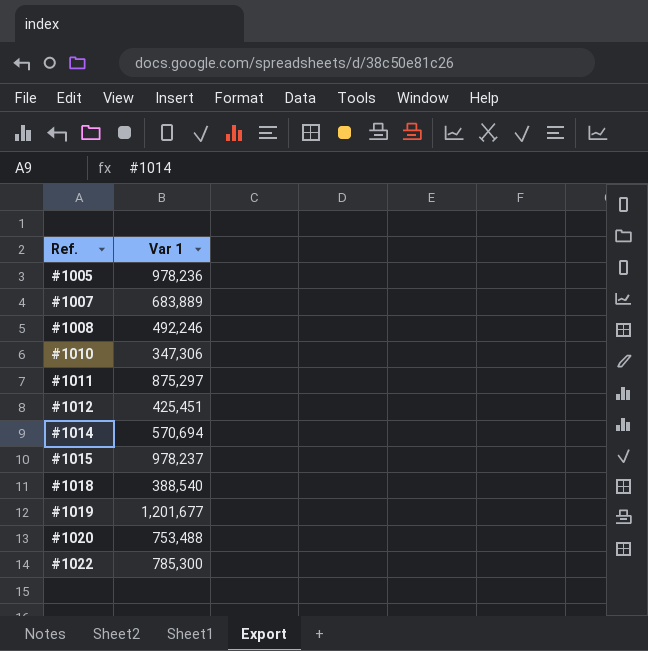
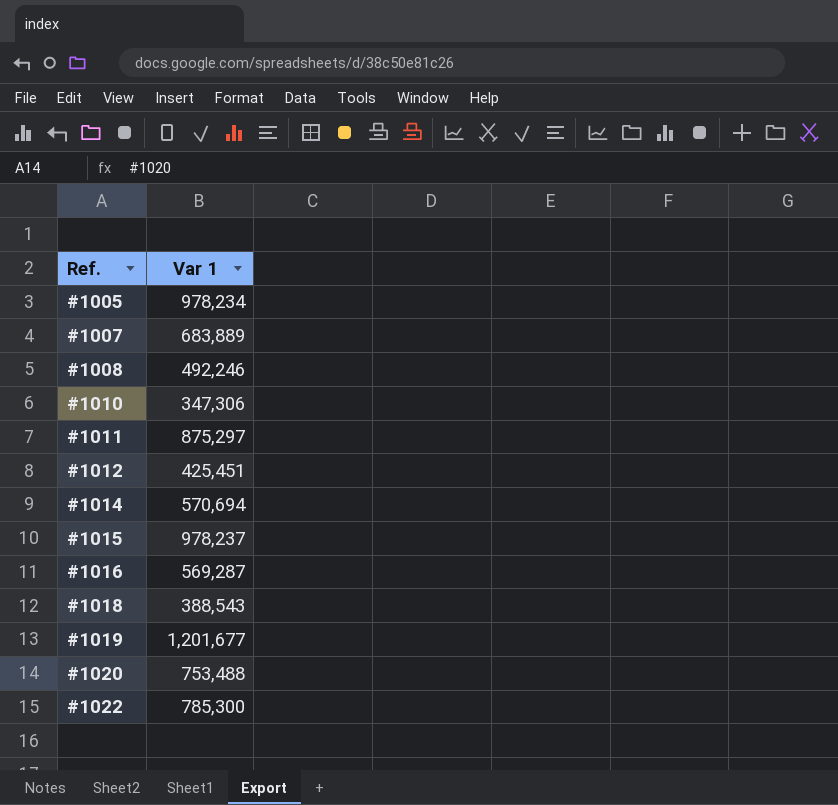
#1005 | Var 1: 978,236 -> 978,234
row #1016: none -> 569,287
#1018 | Var 1: 388,540 -> 388,543

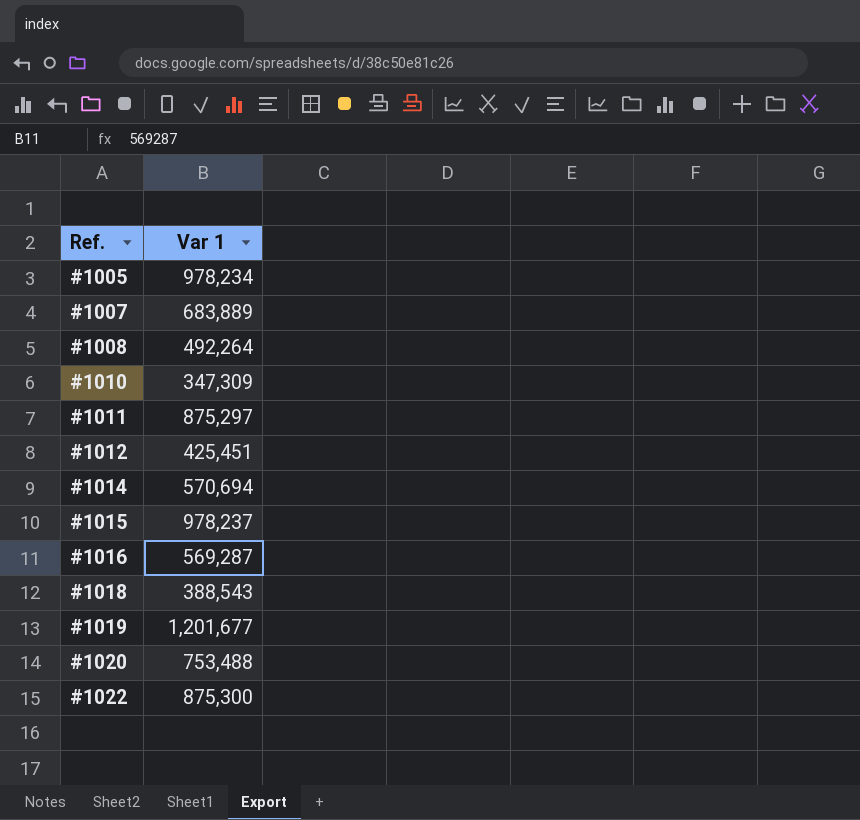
#1008 | Var 1: 492,246 -> 492,264
#1010 | Var 1: 347,306 -> 347,309
#1022 | Var 1: 785,300 -> 875,300

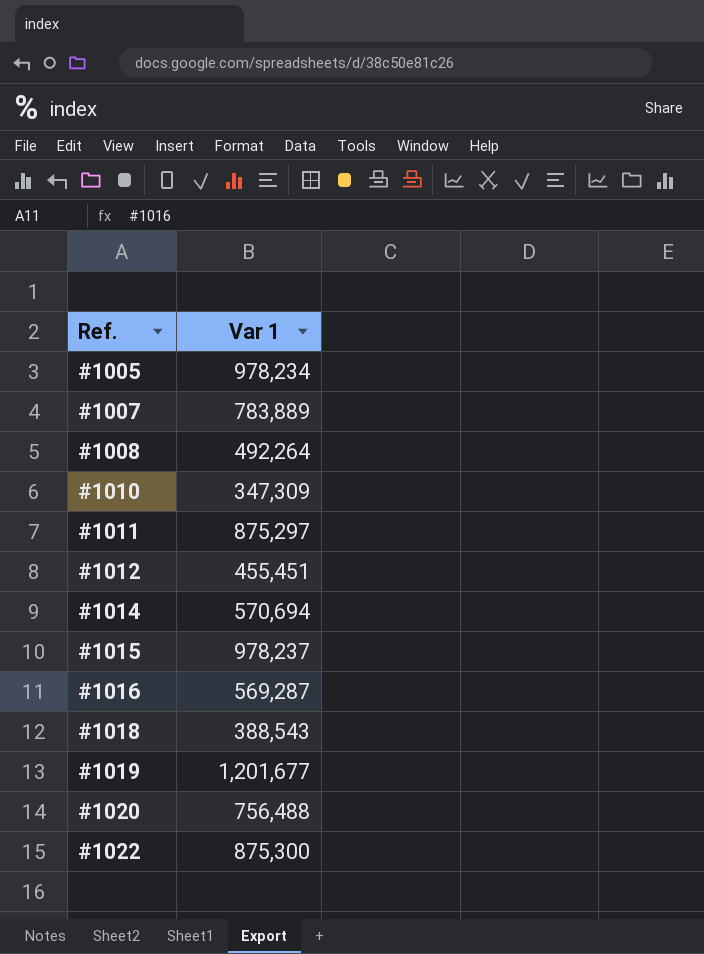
#1007 | Var 1: 683,889 -> 783,889
#1012 | Var 1: 425,451 -> 455,451
#1020 | Var 1: 753,488 -> 756,488

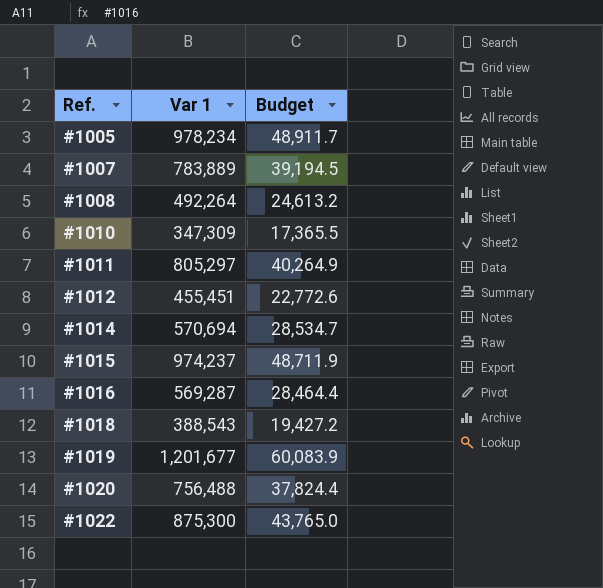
column Budget | formula: none -> [Var 1] * 0.05
#1011 | Var 1: 875,297 -> 805,297
#1015 | Var 1: 978,237 -> 974,237

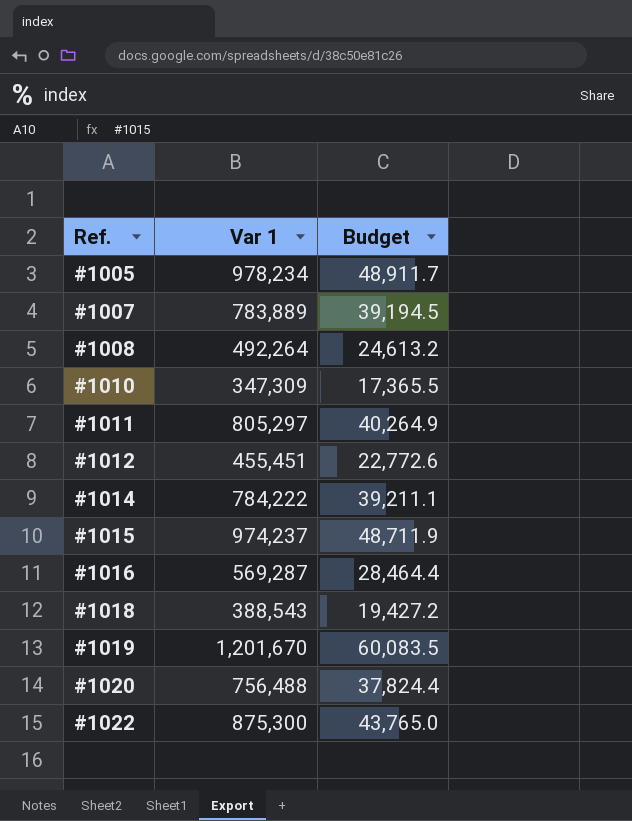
#1014 | Var 1: 570,694 -> 784,222
#1014 | Budget: 28,534.7 -> 39,211.1
#1019 | Var 1: 1,201,677 -> 1,201,670
#1019 | Budget: 60,083.9 -> 60,083.5

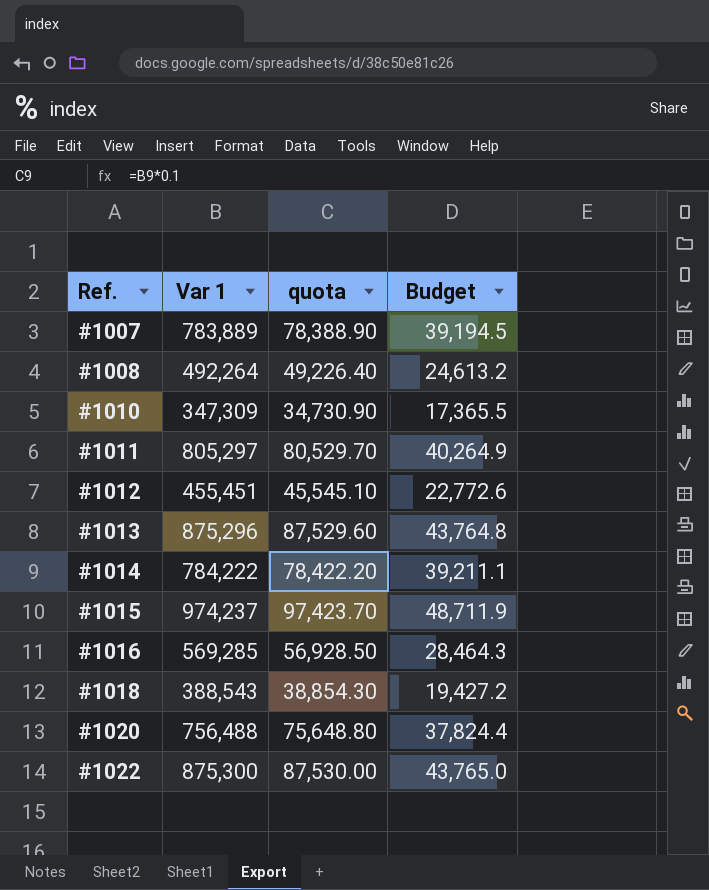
column quota | formula: none -> [Var 1] * 0.1
row #1005: 978,234 | 48,911.7 -> none
row #1019: 1,201,670 | 60,083.5 -> none
row #1013: none -> 875,296 | 87,529.60 | 43,764.8
#1016 | Var 1: 569,287 -> 569,285
#1016 | Budget: 28,464.4 -> 28,464.3

